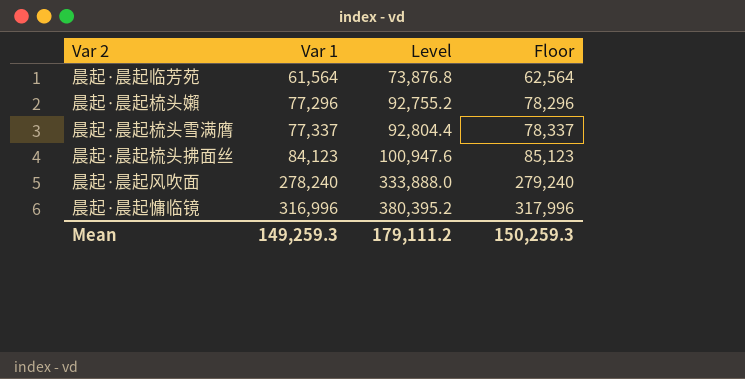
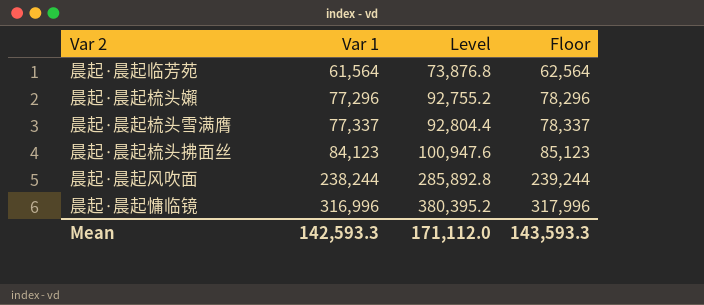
晨起·晨起风吹面 | Var 1: 278,240 -> 238,244
晨起·晨起风吹面 | Level: 333,888.0 -> 285,892.8
晨起·晨起风吹面 | Floor: 279,240 -> 239,244
Mean | Var 1: 149,259.3 -> 142,593.3
Mean | Level: 179,111.2 -> 171,112.0
Mean | Floor: 150,259.3 -> 143,593.3

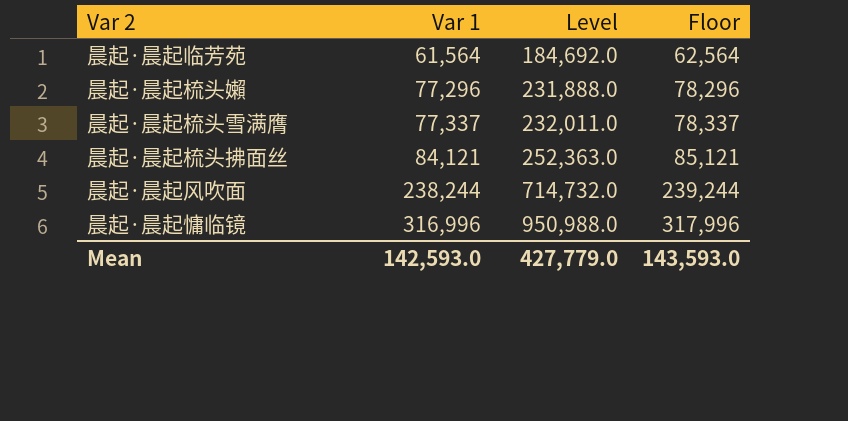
column Level | formula: [Var 1] * 1.2 -> [Var 1] * 3
晨起·晨起梳头拂面丝 | Var 1: 84,123 -> 84,121
晨起·晨起梳头拂面丝 | Floor: 85,123 -> 85,121
Mean | Var 1: 142,593.3 -> 142,593.0
Mean | Level: 171,112.0 -> 427,779.0
Mean | Floor: 143,593.3 -> 143,593.0

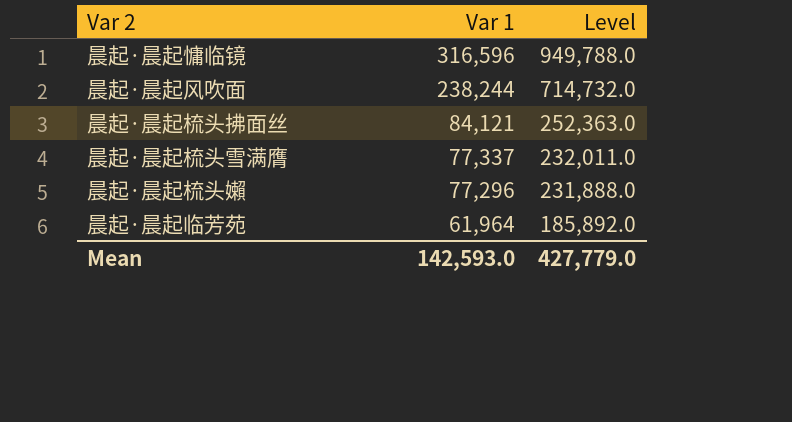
row order: Var 1 ascending -> Var 1 descending
column Floor | formula: [Var 1] + 1000 -> none
晨起·晨起慵临镜 | Var 1: 316,996 -> 316,596
晨起·晨起慵临镜 | Level: 950,988.0 -> 949,788.0
晨起·晨起临芳苑 | Var 1: 61,564 -> 61,964
晨起·晨起临芳苑 | Level: 184,692.0 -> 185,892.0

